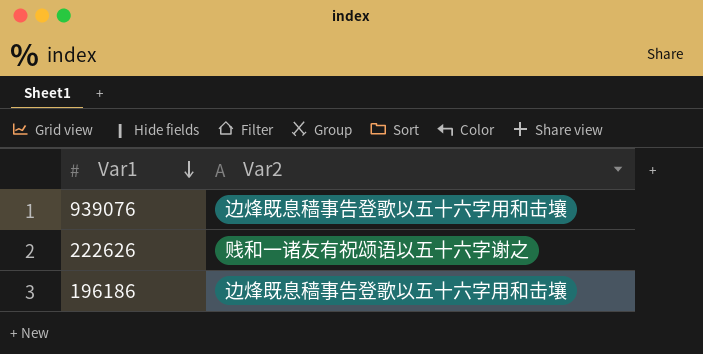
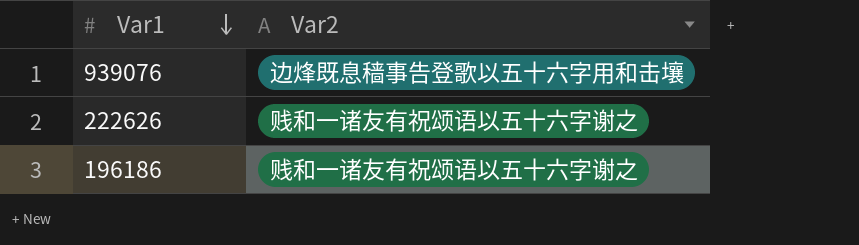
196186 | Var2: 边烽既息穑事告登歌以五十六字用和击壤 -> 贱和一诸友有祝颂语以五十六字谢之

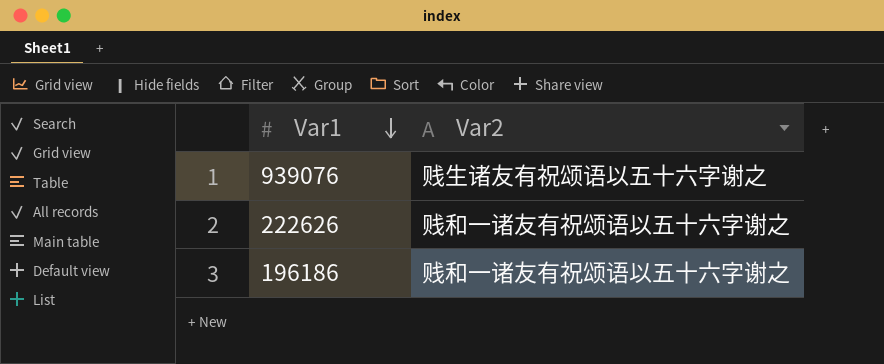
939076 | Var2: 边烽既息穑事告登歌以五十六字用和击壤 -> 贱生诸友有祝颂语以五十六字谢之

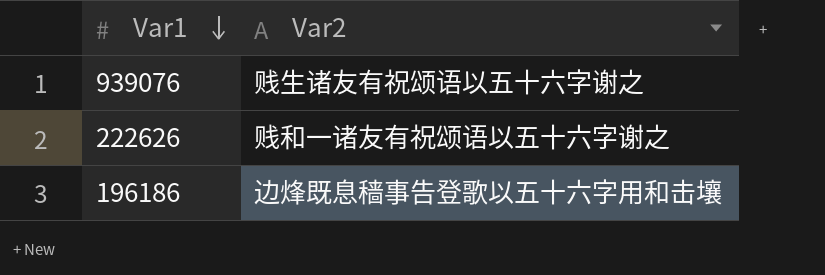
196186 | Var2: 贱和一诸友有祝颂语以五十六字谢之 -> 边烽既息穑事告登歌以五十六字用和击壤

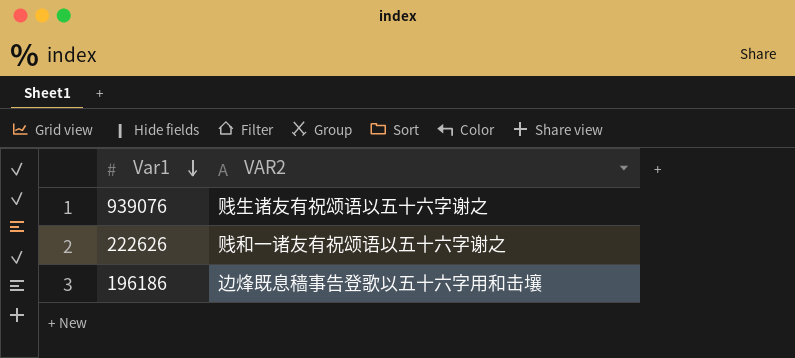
column name: Var2 -> VAR2

